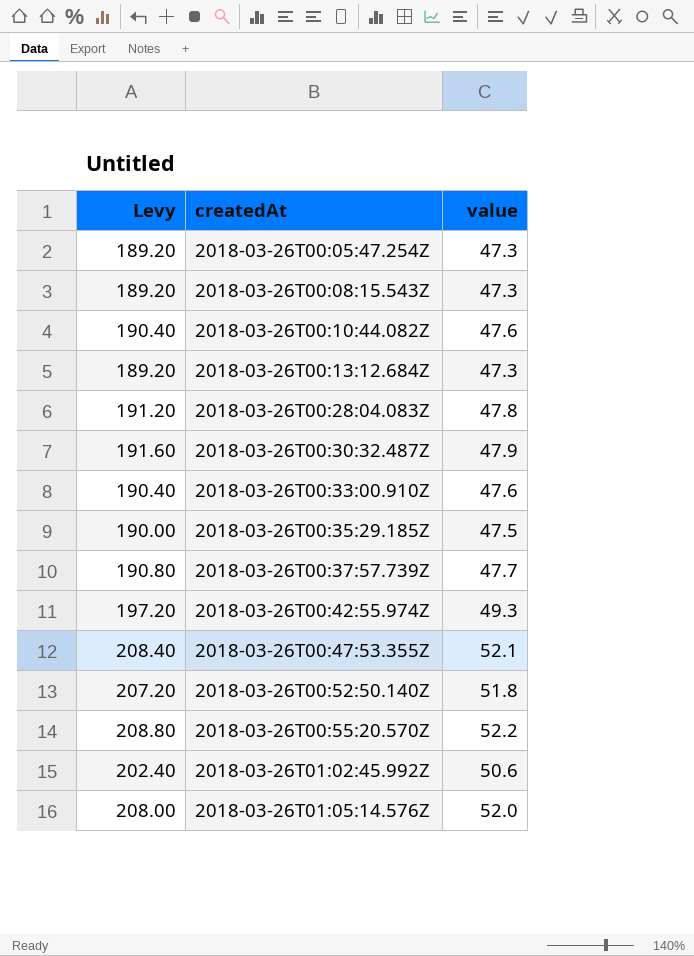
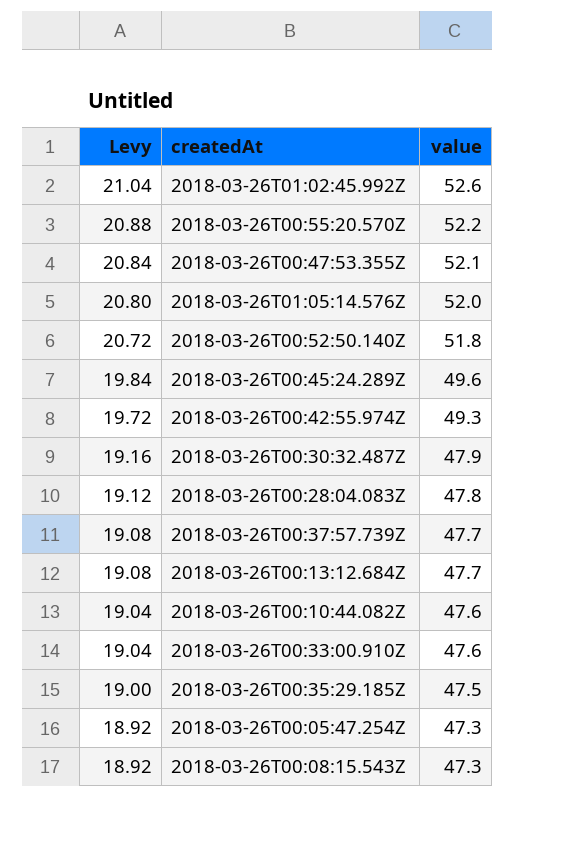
row order: createdAt ascending -> Levy descending
column Levy | formula: [value] * 4 -> [value] * 0.4
2018-03-26T01:02:45.992Z | value: 50.6 -> 52.6
row 2018-03-26T00:45:24.289Z: none -> 19.84 | 49.6
2018-03-26T00:13:12.684Z | value: 47.3 -> 47.7

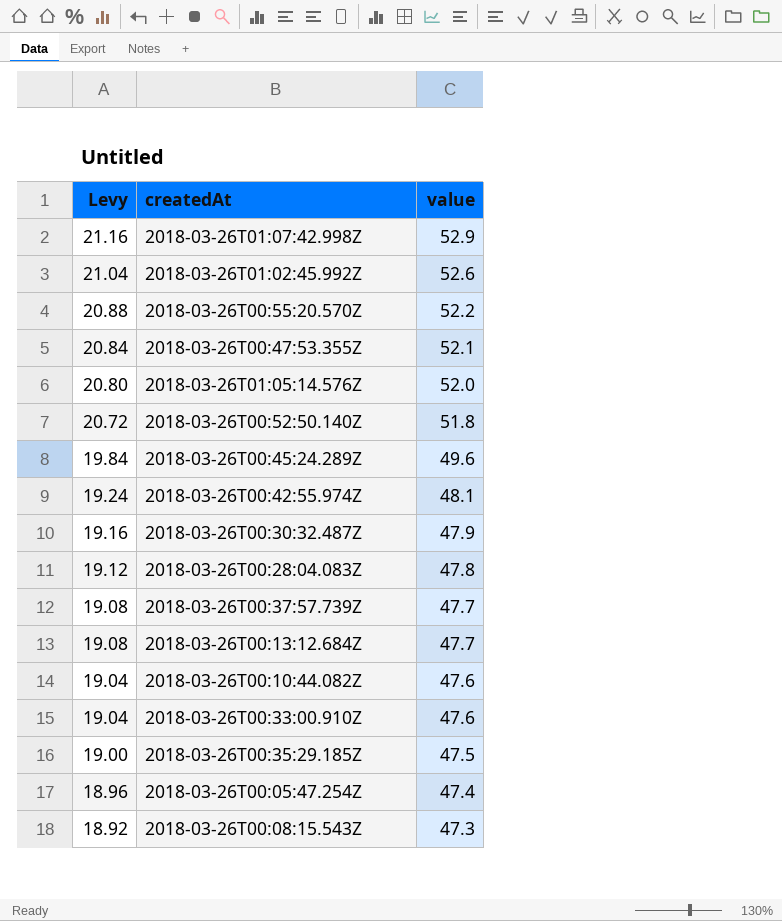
row 2018-03-26T01:07:42.998Z: none -> 21.16 | 52.9
2018-03-26T00:42:55.974Z | Levy: 19.72 -> 19.24
2018-03-26T00:42:55.974Z | value: 49.3 -> 48.1
2018-03-26T00:05:47.254Z | Levy: 18.92 -> 18.96
2018-03-26T00:05:47.254Z | value: 47.3 -> 47.4

